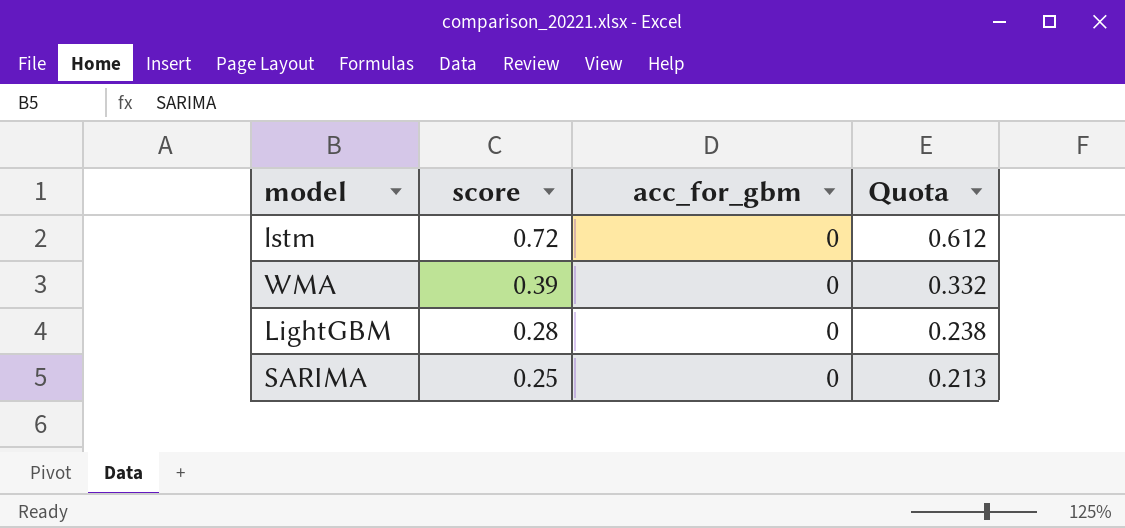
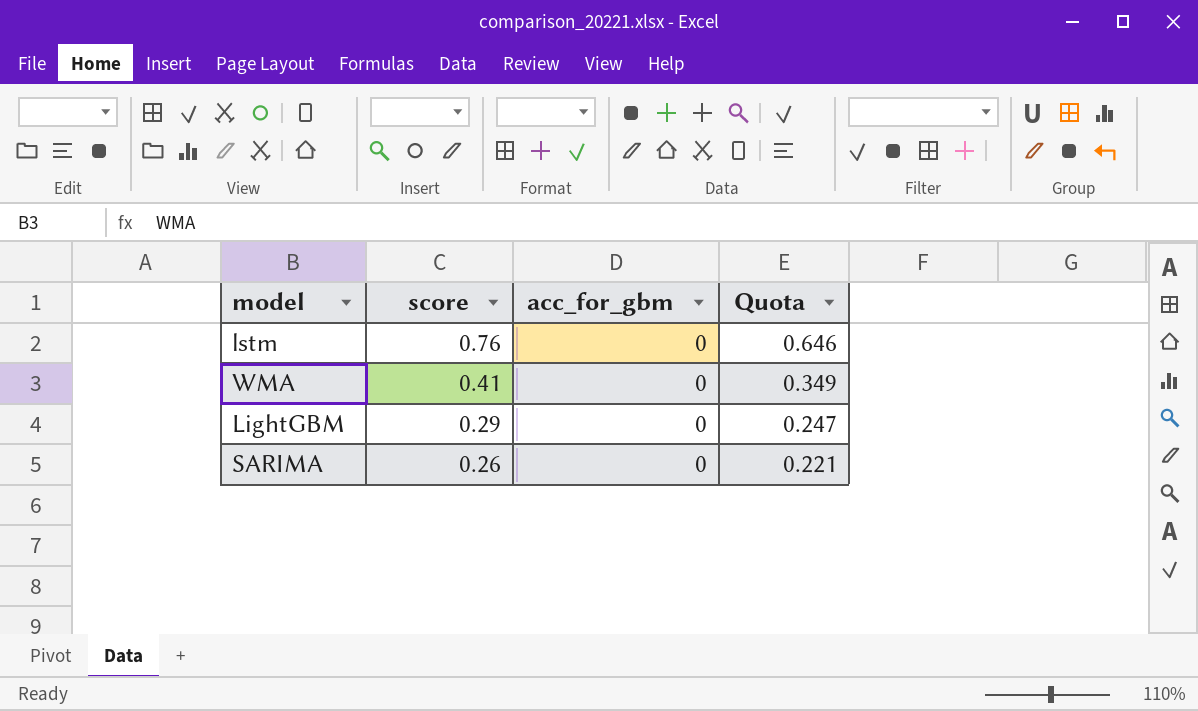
lstm | score: 0.72 -> 0.76
lstm | Quota: 0.612 -> 0.646
WMA | score: 0.39 -> 0.41
WMA | Quota: 0.332 -> 0.349
LightGBM | score: 0.28 -> 0.29
LightGBM | Quota: 0.238 -> 0.247
SARIMA | score: 0.25 -> 0.26
SARIMA | Quota: 0.213 -> 0.221

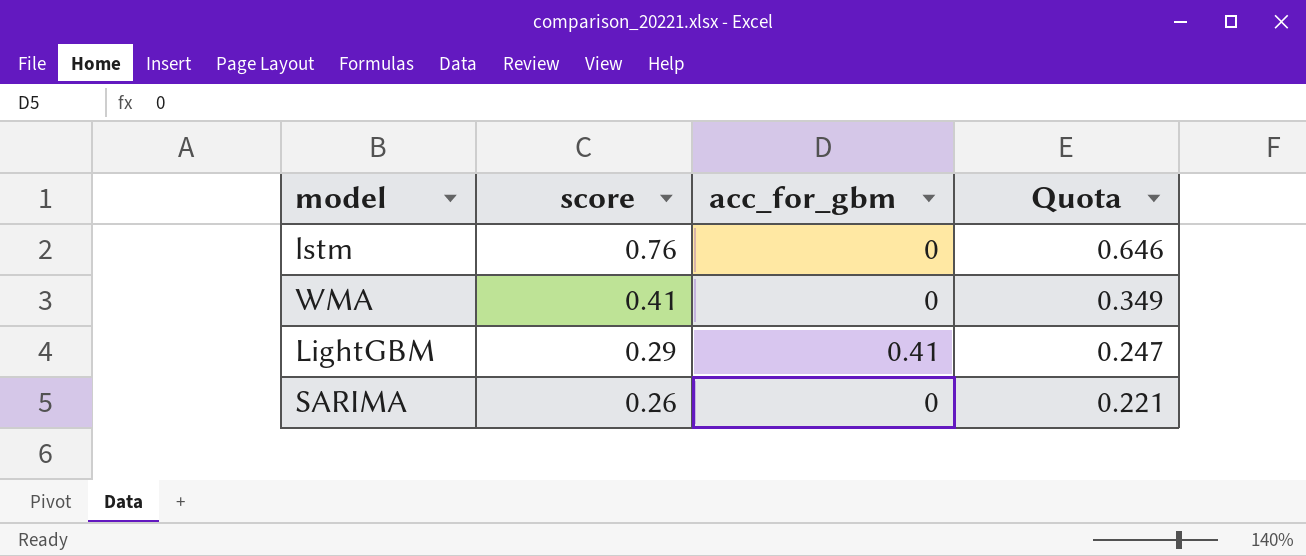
LightGBM | acc_for_gbm: 0 -> 0.41

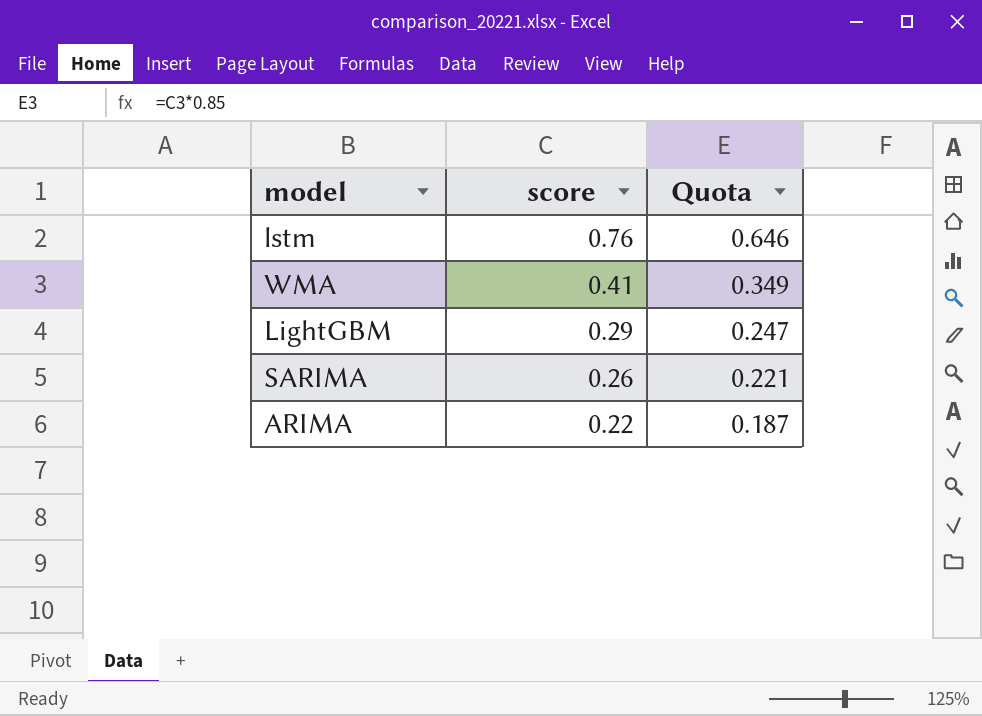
column acc_for_gbm | position: 3 -> none
row ARIMA: none -> 0.22 | 0.187

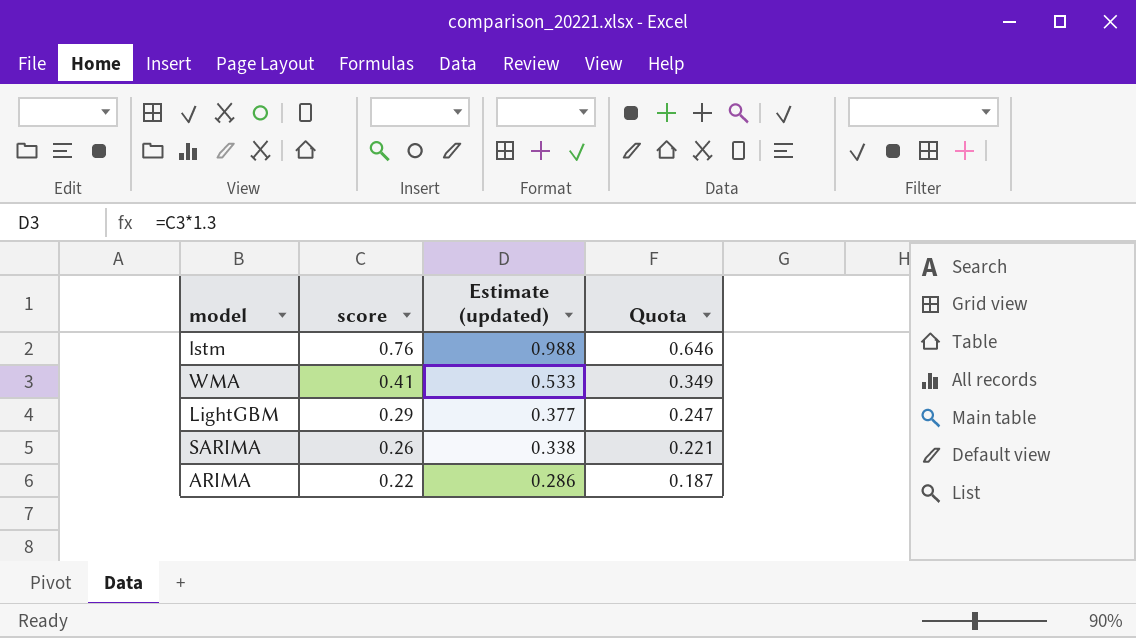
column Estimate (updated) | formula: none -> [score] * 1.3

